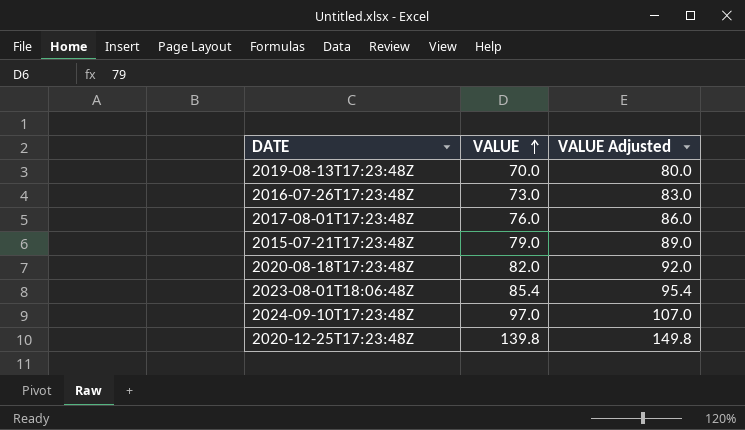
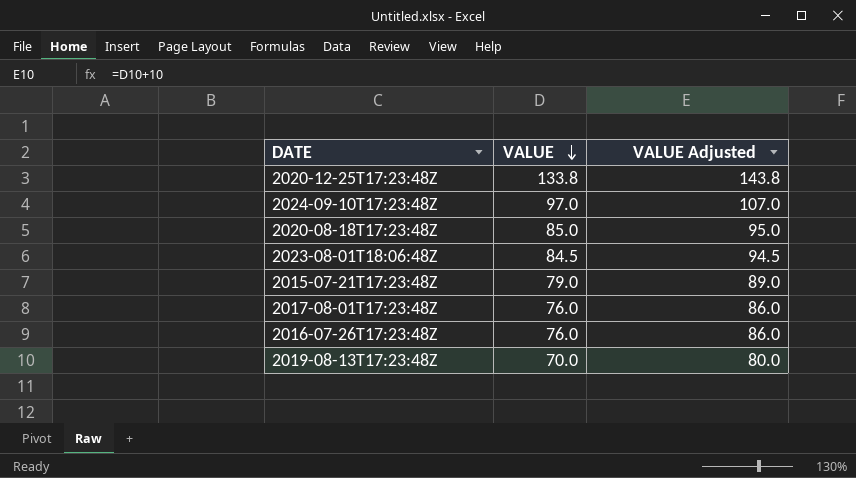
row order: VALUE ascending -> VALUE descending
2020-12-25T17:23:48Z | VALUE: 139.8 -> 133.8
2020-12-25T17:23:48Z | VALUE Adjusted: 149.8 -> 143.8
2020-08-18T17:23:48Z | VALUE: 82.0 -> 85.0
2020-08-18T17:23:48Z | VALUE Adjusted: 92.0 -> 95.0
2023-08-01T18:06:48Z | VALUE: 85.4 -> 84.5
2023-08-01T18:06:48Z | VALUE Adjusted: 95.4 -> 94.5
2016-07-26T17:23:48Z | VALUE: 73.0 -> 76.0
2016-07-26T17:23:48Z | VALUE Adjusted: 83.0 -> 86.0

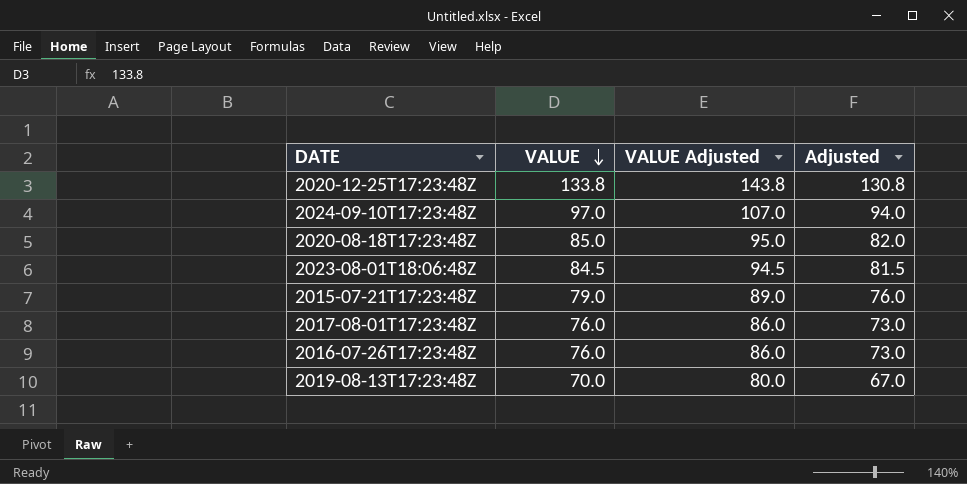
column Adjusted | formula: none -> [VALUE] - 3

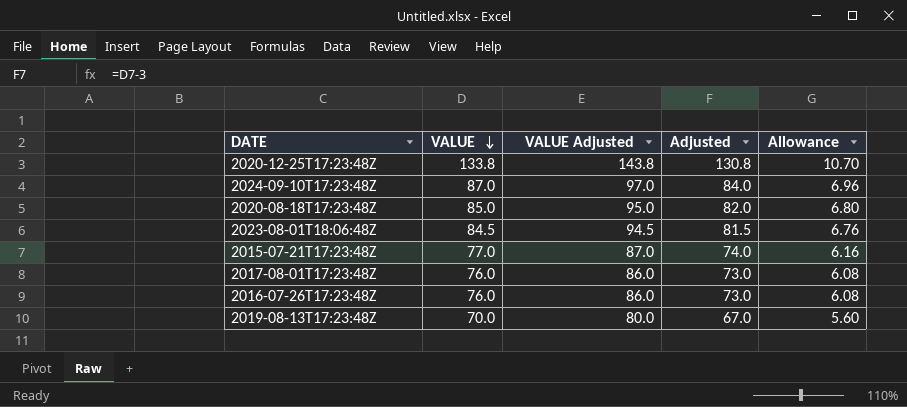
column Allowance | formula: none -> [VALUE] * 0.08
2024-09-10T17:23:48Z | VALUE: 97.0 -> 87.0
2024-09-10T17:23:48Z | VALUE Adjusted: 107.0 -> 97.0
2024-09-10T17:23:48Z | Adjusted: 94.0 -> 84.0
2015-07-21T17:23:48Z | VALUE: 79.0 -> 77.0
2015-07-21T17:23:48Z | VALUE Adjusted: 89.0 -> 87.0
2015-07-21T17:23:48Z | Adjusted: 76.0 -> 74.0

